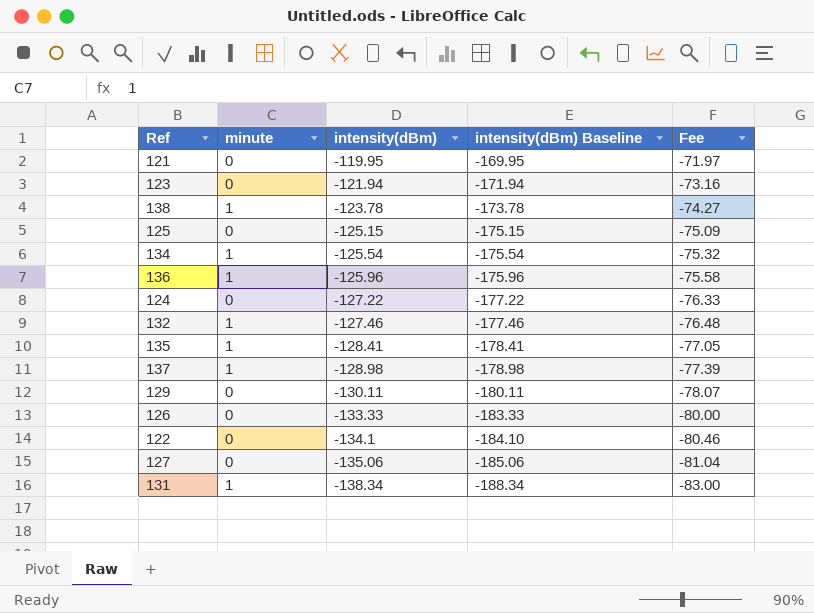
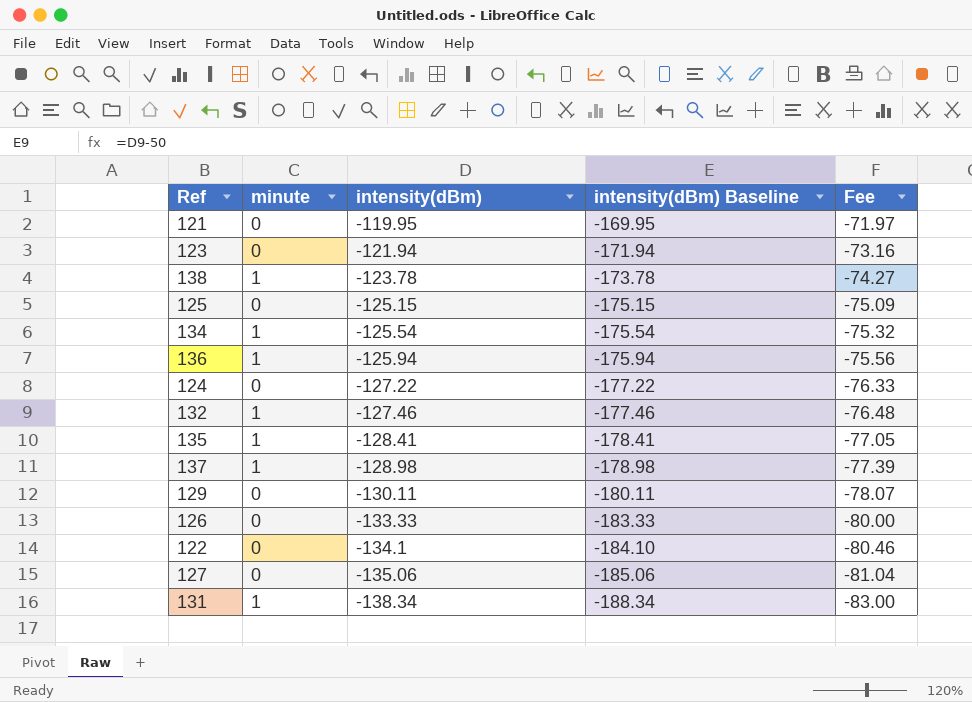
136 | intensity(dBm): -125.96 -> -125.94
136 | intensity(dBm) Baseline: -175.96 -> -175.94
136 | Fee: -75.58 -> -75.56

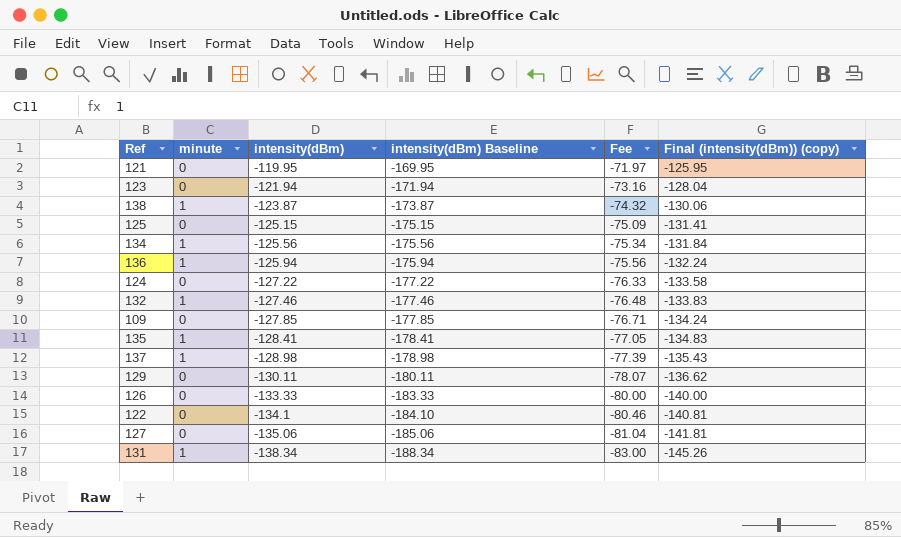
column Final (intensity(dBm)) (copy) | formula: none -> [intensity(dBm)] * 1.05
138 | intensity(dBm): -123.78 -> -123.87
138 | intensity(dBm) Baseline: -173.78 -> -173.87
138 | Fee: -74.27 -> -74.32
134 | intensity(dBm): -125.54 -> -125.56
134 | intensity(dBm) Baseline: -175.54 -> -175.56
134 | Fee: -75.32 -> -75.34
row 109: none -> 0 | -127.85 | -177.85 | -76.71 | -134.24

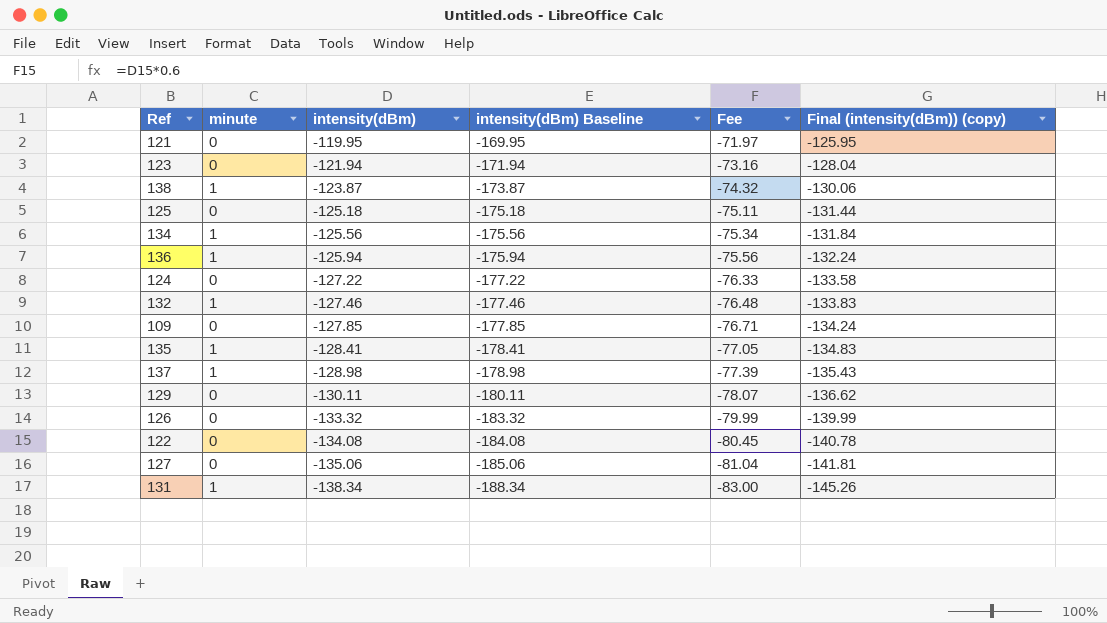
125 | intensity(dBm): -125.15 -> -125.18
125 | intensity(dBm) Baseline: -175.15 -> -175.18
125 | Fee: -75.09 -> -75.11
125 | Final (intensity(dBm)) (copy): -131.41 -> -131.44
126 | intensity(dBm): -133.33 -> -133.32
126 | intensity(dBm) Baseline: -183.33 -> -183.32
126 | Fee: -80.00 -> -79.99
126 | Final (intensity(dBm)) (copy): -140.00 -> -139.99
122 | intensity(dBm): -134.1 -> -134.08
122 | intensity(dBm) Baseline: -184.10 -> -184.08
122 | Fee: -80.46 -> -80.45
122 | Final (intensity(dBm)) (copy): -140.81 -> -140.78

